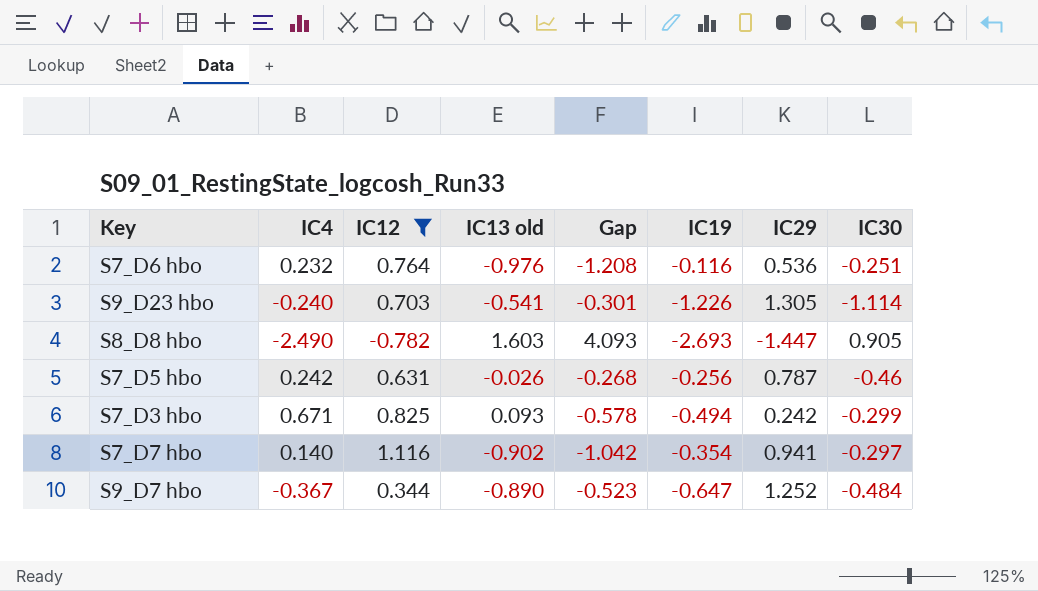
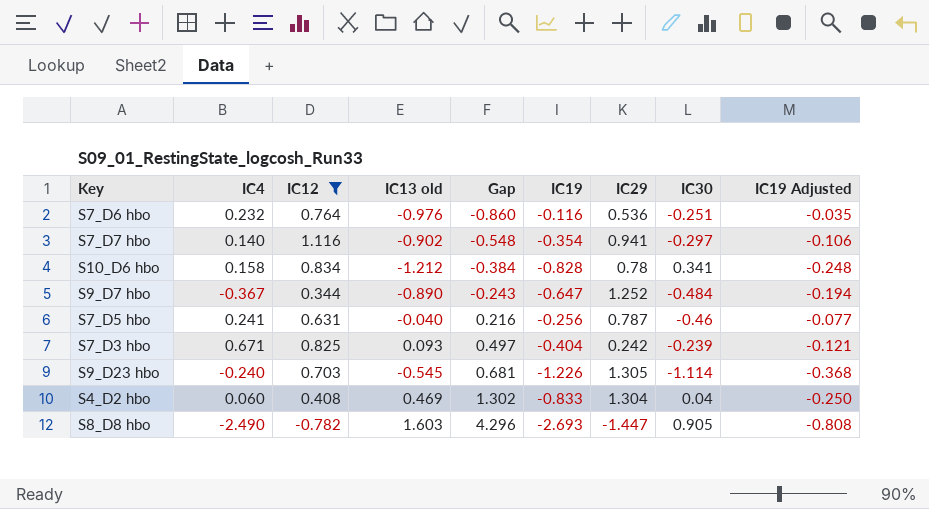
row order: none -> Gap ascending
column Gap | formula: [IC13 old] - [IC4] -> [IC13 old] - [IC19]
column IC19 Adjusted | formula: none -> [IC19] * 0.3
row S10_D6 hbo: none -> 0.158 | 0.834 | -1.212 | -0.384 | -0.828 | 0.78 | 0.341 | -0.248
S7_D5 hbo | IC4: 0.242 -> 0.241
S7_D5 hbo | IC13 old: -0.026 -> -0.040
S7_D3 hbo | IC19: -0.494 -> -0.404
S7_D3 hbo | IC30: -0.299 -> -0.239
S9_D23 hbo | IC13 old: -0.541 -> -0.545
row S4_D2 hbo: none -> 0.060 | 0.408 | 0.469 | 1.302 | -0.833 | 1.304 | 0.04 | -0.250

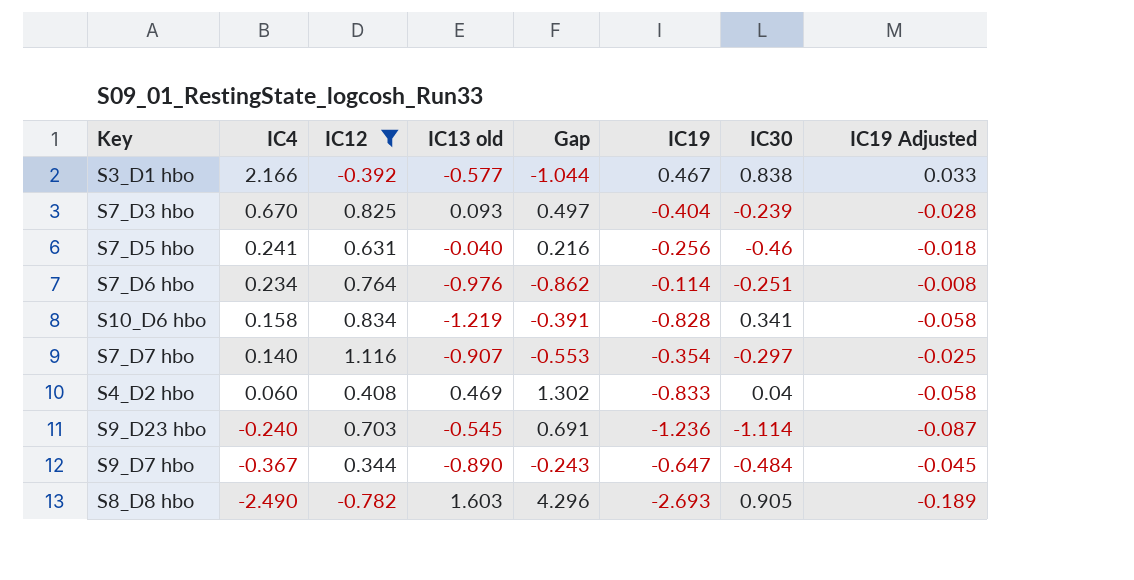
row order: Gap ascending -> IC4 descending
column IC29 | position: 7 -> none
column IC19 Adjusted | formula: [IC19] * 0.3 -> [IC19] * 0.07
row S3_D1 hbo: none -> 2.166 | -0.392 | -0.577 | -1.044 | 0.467 | 0.838 | 0.033
S7_D3 hbo | IC4: 0.671 -> 0.670
S7_D6 hbo | IC4: 0.232 -> 0.234
S7_D6 hbo | Gap: -0.860 -> -0.862
S7_D6 hbo | IC19: -0.116 -> -0.114
S10_D6 hbo | IC13 old: -1.212 -> -1.219
S10_D6 hbo | Gap: -0.384 -> -0.391
S7_D7 hbo | IC13 old: -0.902 -> -0.907
S7_D7 hbo | Gap: -0.548 -> -0.553
S9_D23 hbo | Gap: 0.681 -> 0.691
S9_D23 hbo | IC19: -1.226 -> -1.236

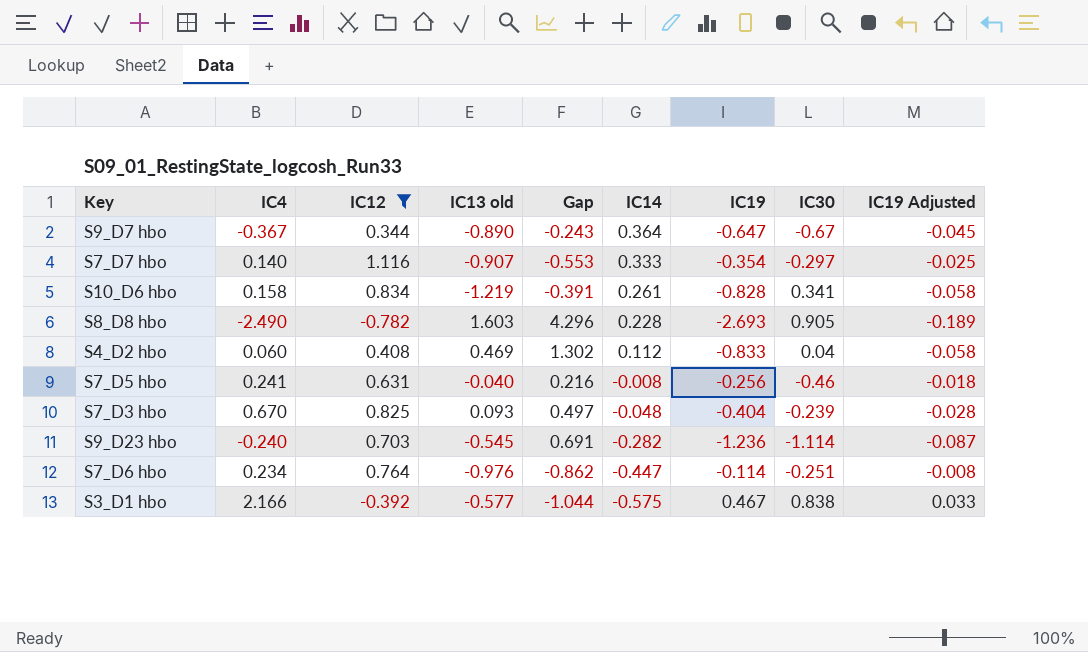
row order: IC4 descending -> IC14 descending
column IC14 | position: none -> 6
S9_D7 hbo | IC30: -0.484 -> -0.67

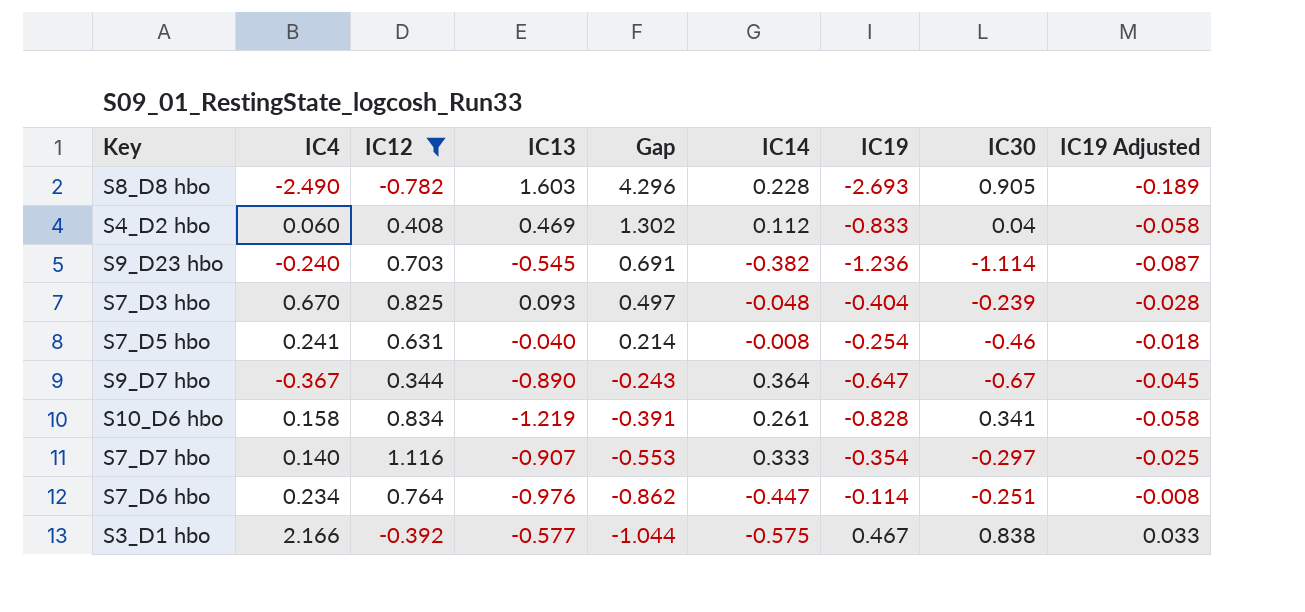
row order: IC14 descending -> Gap descending
column name: IC13 old -> IC13
S9_D23 hbo | IC14: -0.282 -> -0.382
S7_D5 hbo | Gap: 0.216 -> 0.214
S7_D5 hbo | IC19: -0.256 -> -0.254

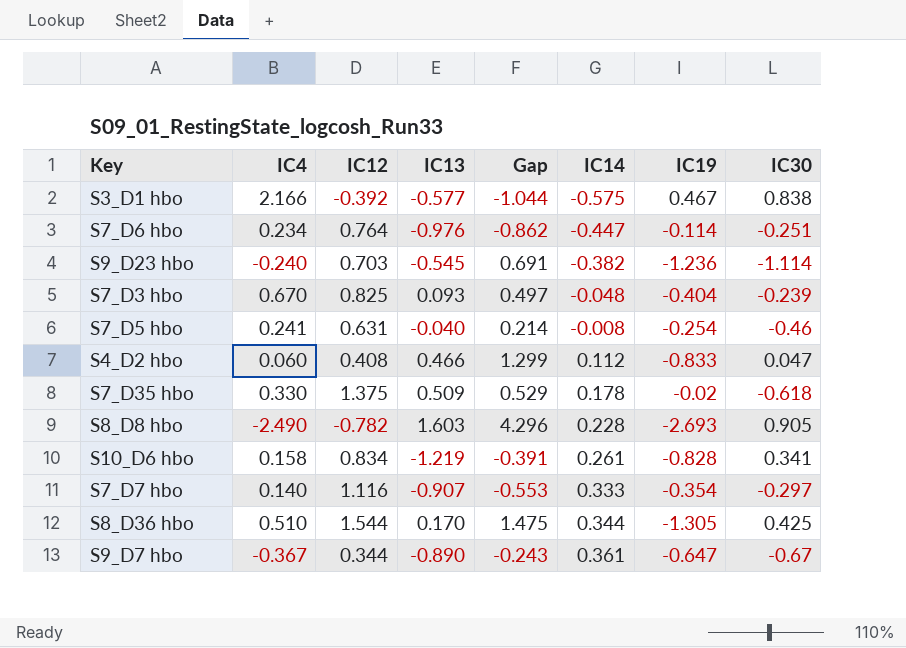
filter: IC12 <= 1.116 -> none
row order: Gap descending -> IC14 ascending
column IC19 Adjusted | formula: [IC19] * 0.07 -> none
S4_D2 hbo | IC13: 0.469 -> 0.466
S4_D2 hbo | Gap: 1.302 -> 1.299
S4_D2 hbo | IC30: 0.04 -> 0.047
S9_D7 hbo | IC14: 0.364 -> 0.361

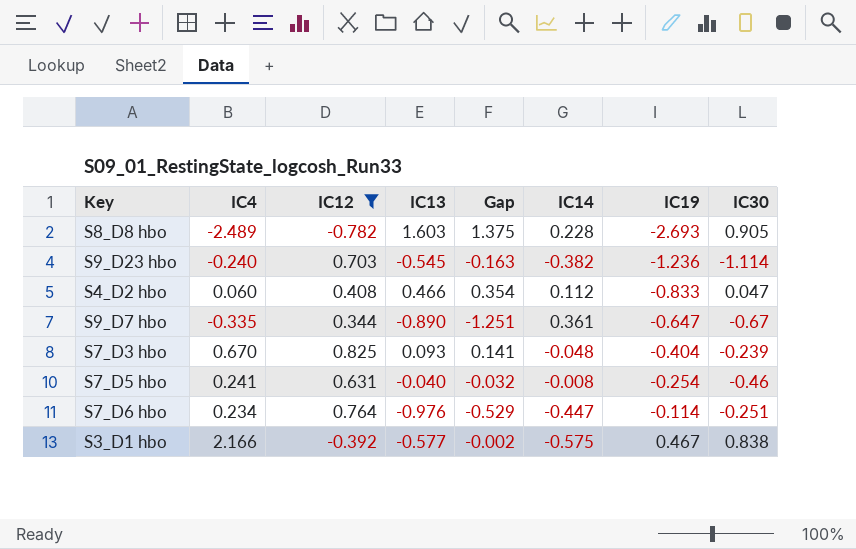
filter: none -> IC12 <= 0.825
row order: IC14 ascending -> IC19 ascending
column Gap | formula: [IC13] - [IC19] -> [IC13] - [IC14]
S8_D8 hbo | IC4: -2.490 -> -2.489
S9_D7 hbo | IC4: -0.367 -> -0.335

